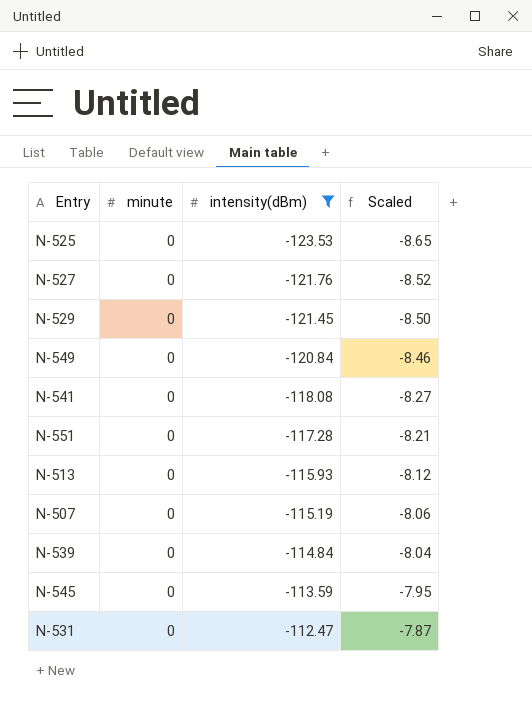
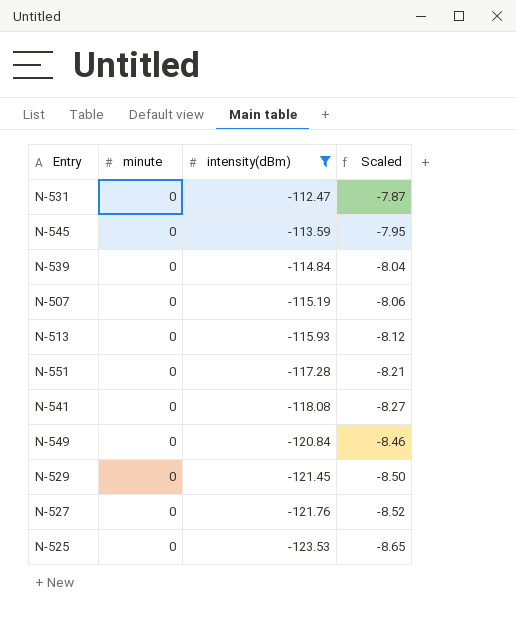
row order: intensity(dBm) ascending -> intensity(dBm) descending

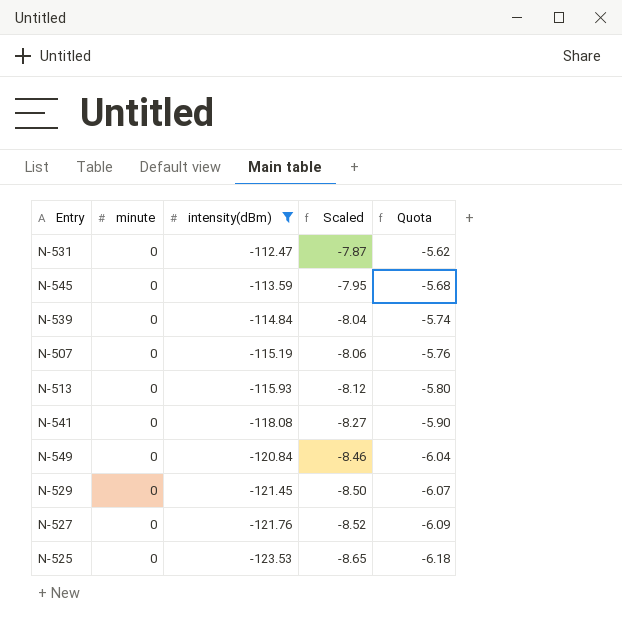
column Quota | formula: none -> [intensity(dBm)] * 0.05
row N-551: 0 | -117.28 | -8.21 -> none

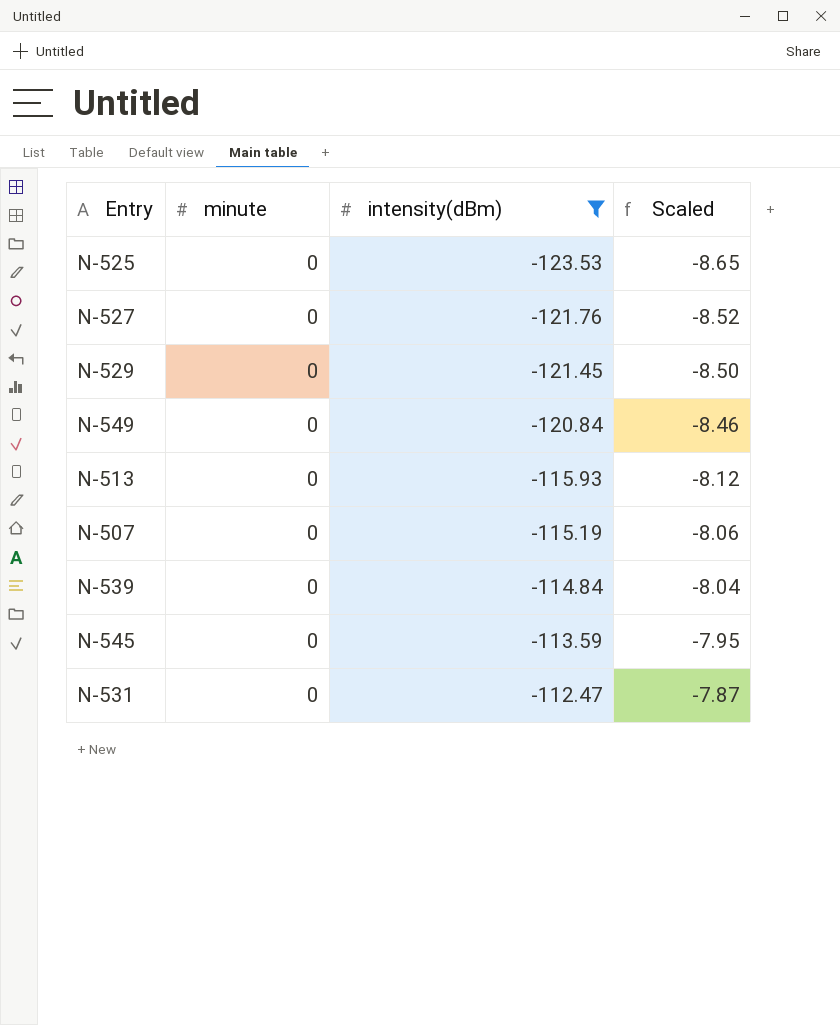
row order: intensity(dBm) descending -> intensity(dBm) ascending
column Quota | formula: [intensity(dBm)] * 0.05 -> none
row N-541: 0 | -118.08 | -8.27 | -5.90 -> none

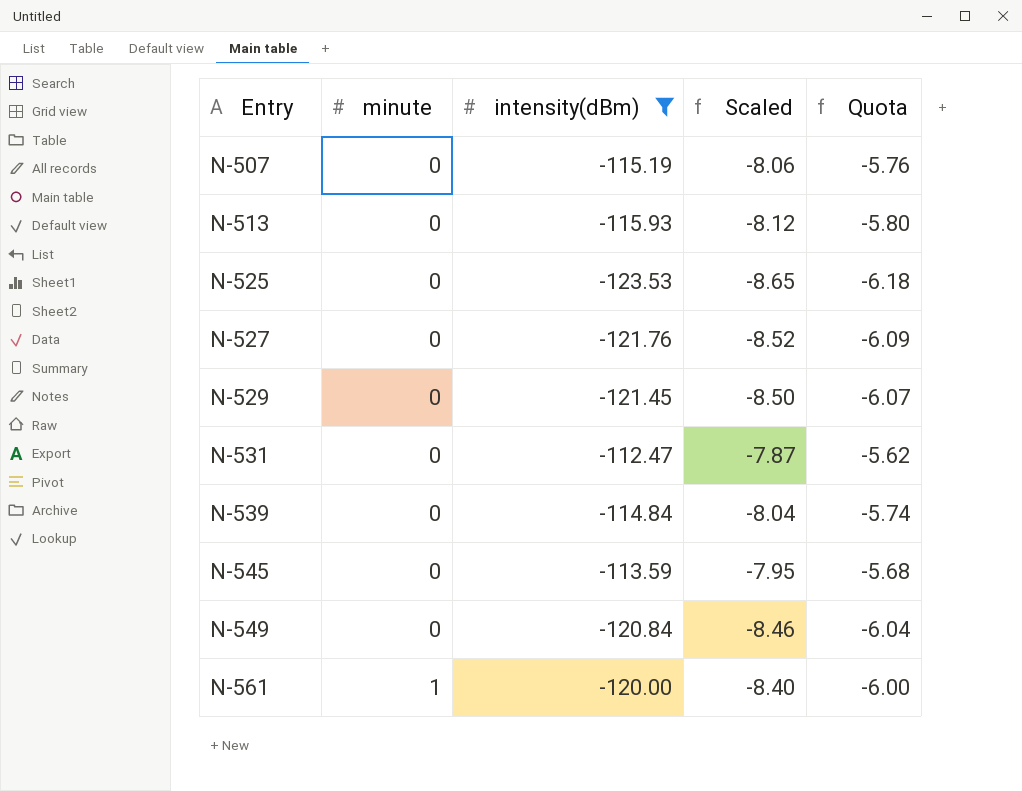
row order: intensity(dBm) ascending -> Entry ascending
column Quota | formula: none -> [intensity(dBm)] * 0.05
row N-561: none -> 1 | -120.00 | -8.40 | -6.00

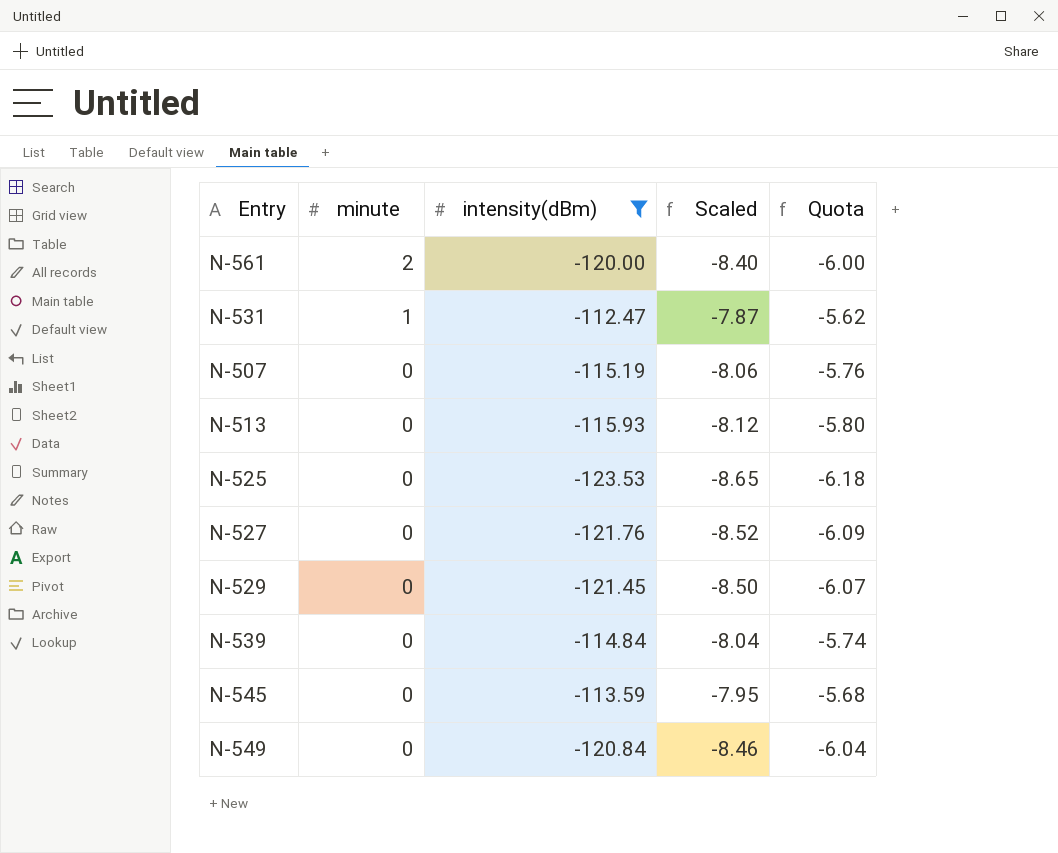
row order: Entry ascending -> minute descending
N-561 | minute: 1 -> 2
N-531 | minute: 0 -> 1

